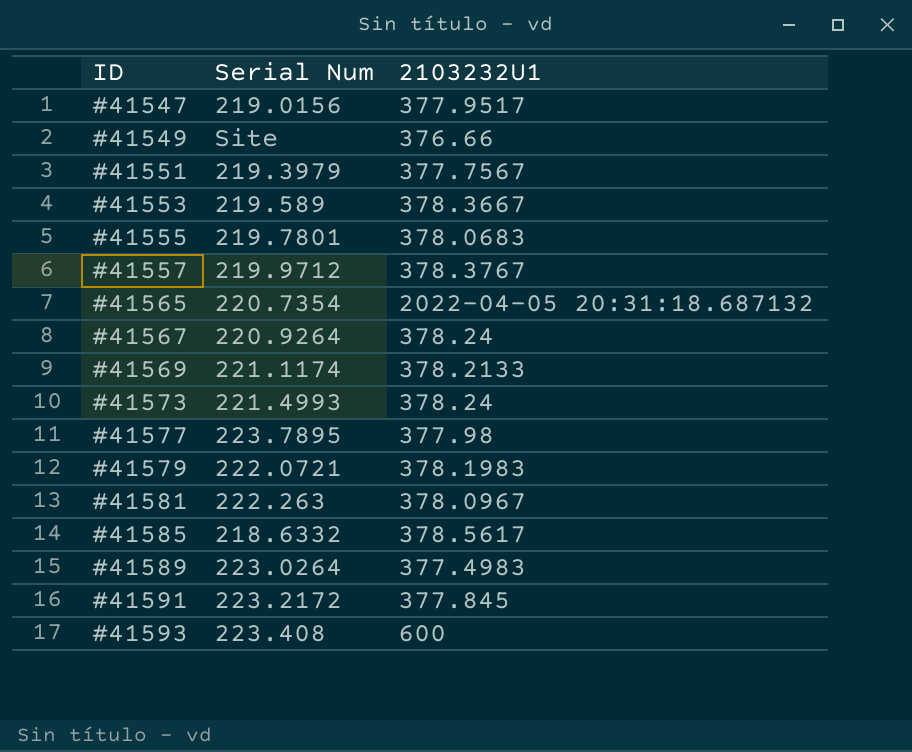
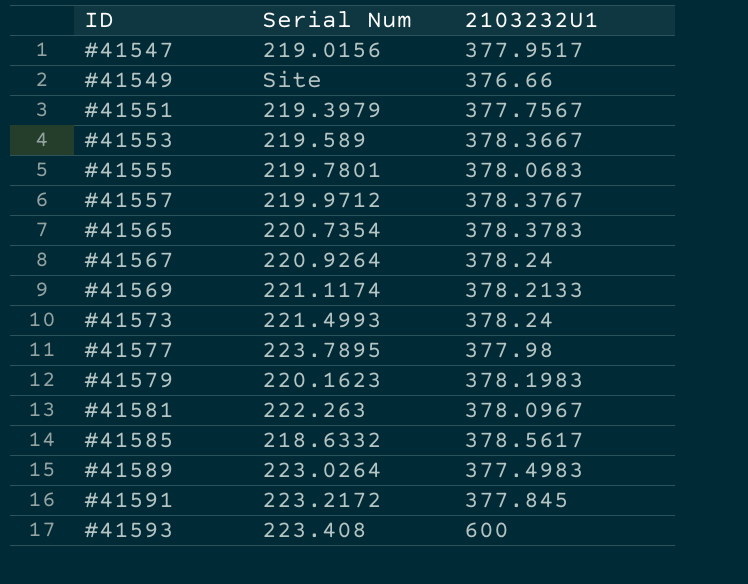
#41565 | 2103232U1: 2022-04-05 20:31:18.687132 -> 378.3783
#41579 | Serial Num: 222.0721 -> 220.1623

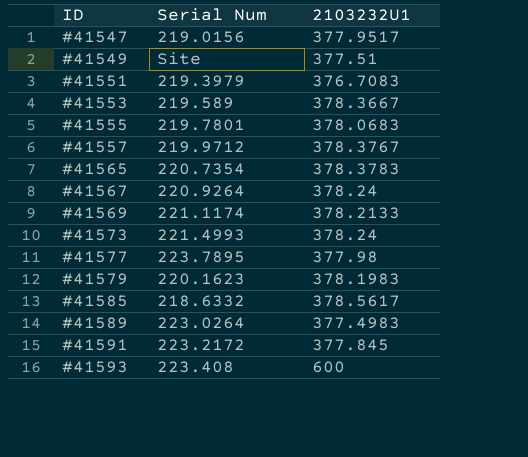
row #41581: 222.263 | 378.0967 -> none
#41549 | 2103232U1: 376.66 -> 377.51
#41551 | 2103232U1: 377.7567 -> 376.7083

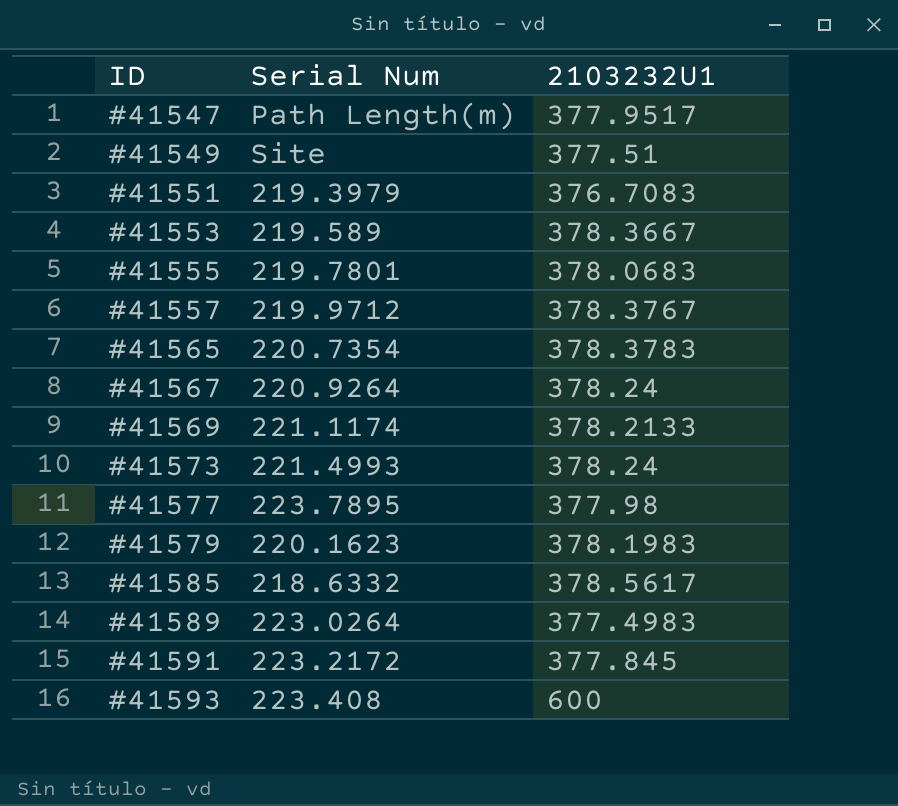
#41547 | Serial Num: 219.0156 -> Path Length(m)

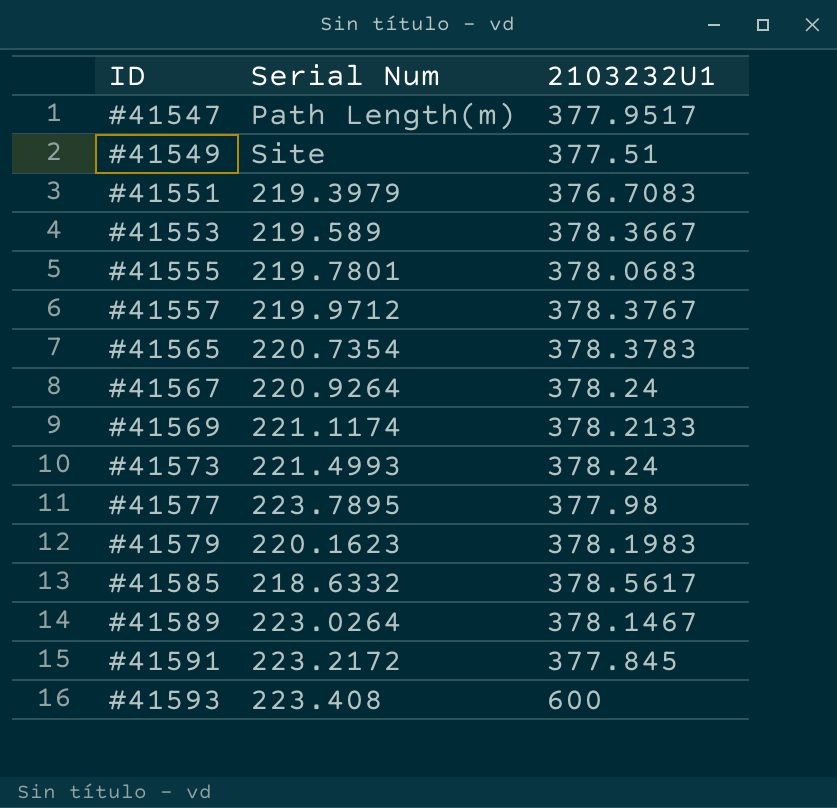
#41589 | 2103232U1: 377.4983 -> 378.1467

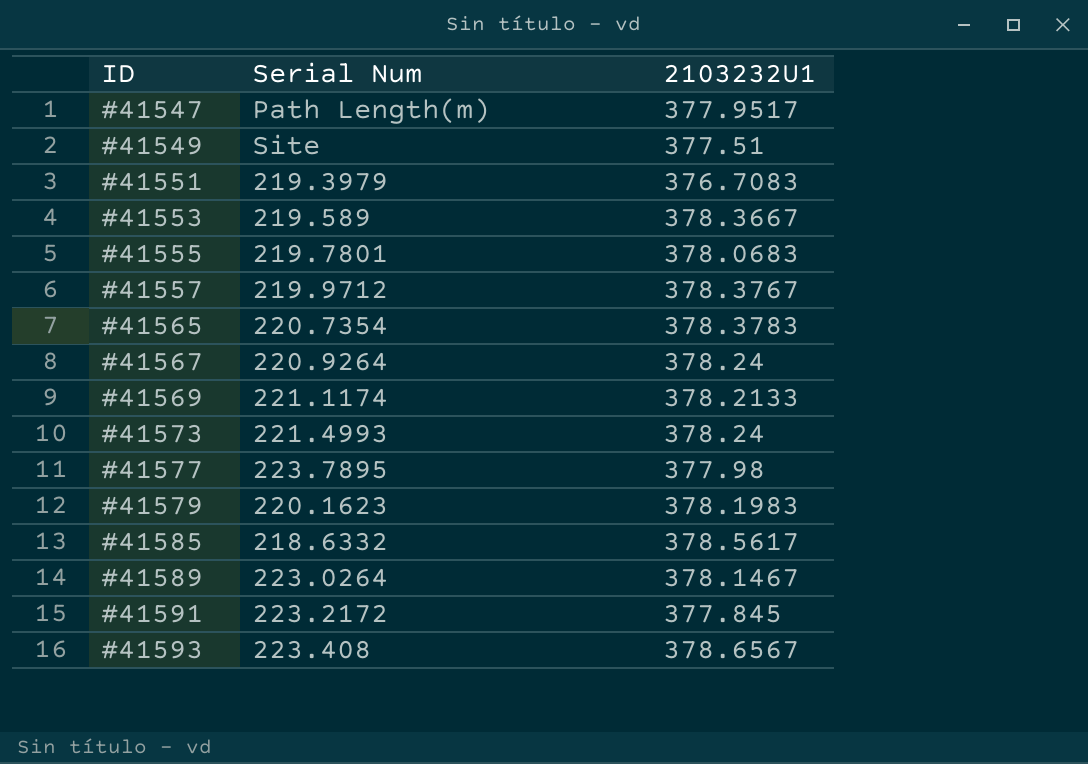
#41593 | 2103232U1: 600 -> 378.6567

